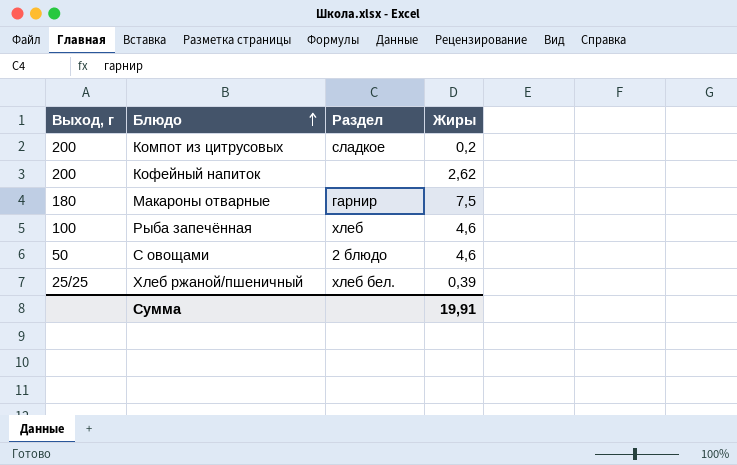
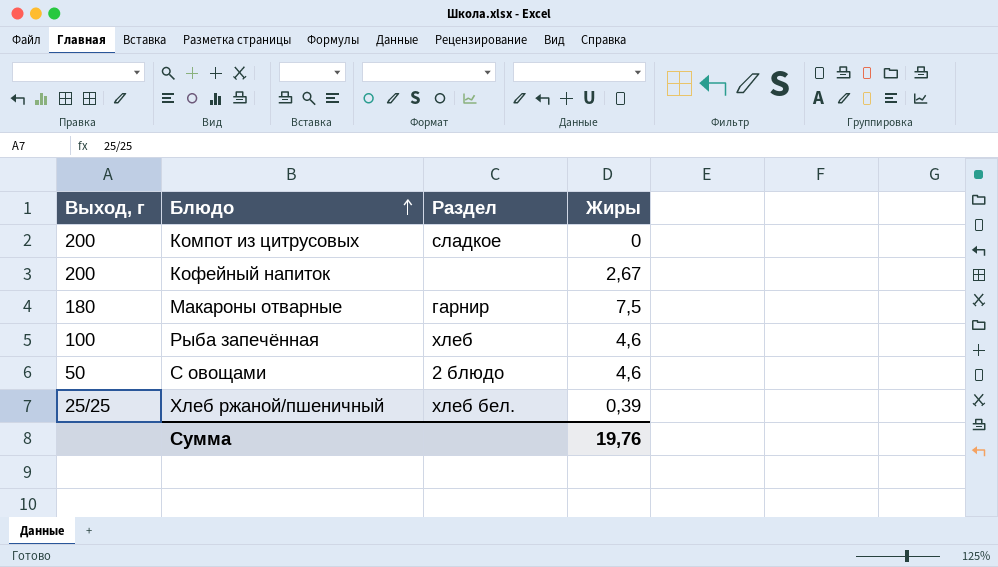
Компот из цитрусовых | Жиры: 0,2 -> 0
Кофейный напиток | Жиры: 2,62 -> 2,67
Сумма | Жиры: 19,91 -> 19,76

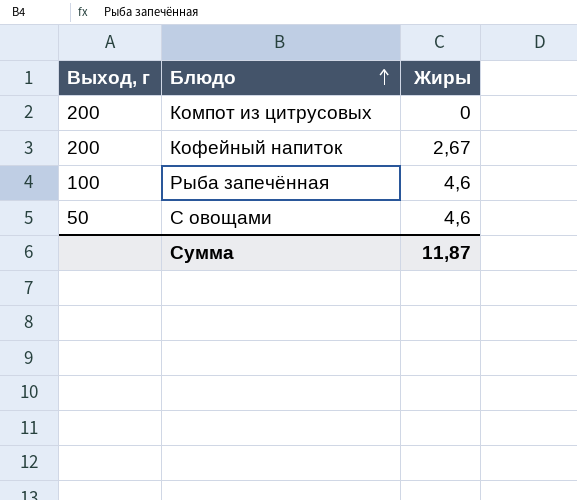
column Раздел | position: 3 -> none
row Макароны отварные: 180 | гарнир | 7,5 -> none
row Хлеб ржаной/пшеничный: 25/25 | хлеб бел. | 0,39 -> none
Сумма | Жиры: 19,76 -> 11,87

